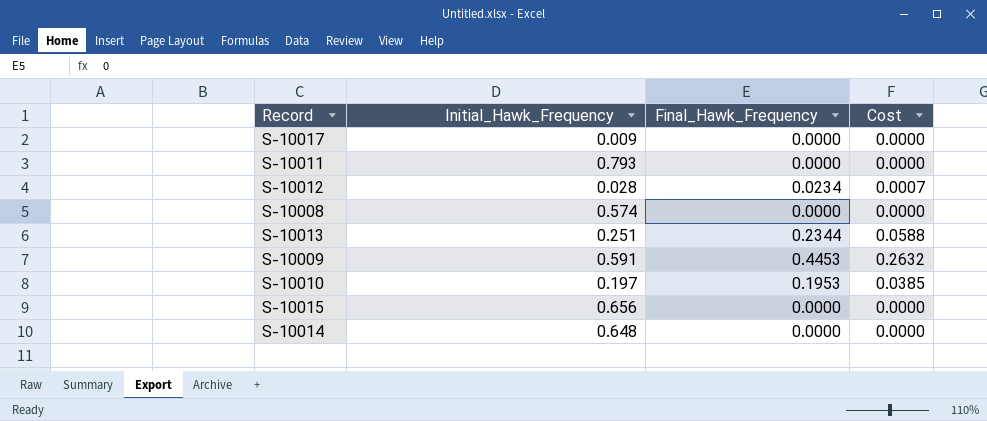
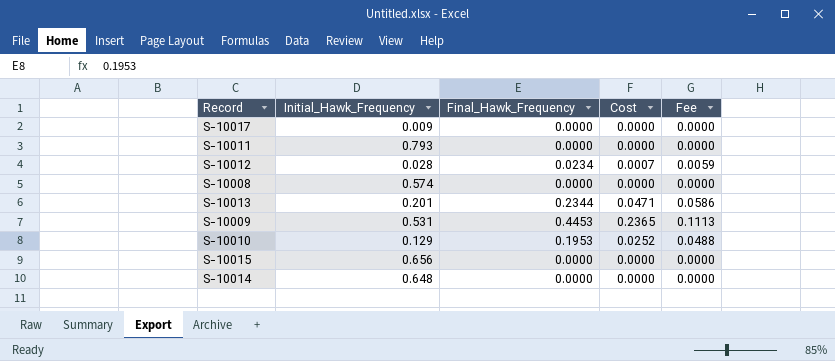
column Fee | formula: none -> [Final_Hawk_Frequency] * 0.25
S-10013 | Initial_Hawk_Frequency: 0.251 -> 0.201
S-10013 | Cost: 0.0588 -> 0.0471
S-10009 | Initial_Hawk_Frequency: 0.591 -> 0.531
S-10009 | Cost: 0.2632 -> 0.2365
S-10010 | Initial_Hawk_Frequency: 0.197 -> 0.129
S-10010 | Cost: 0.0385 -> 0.0252

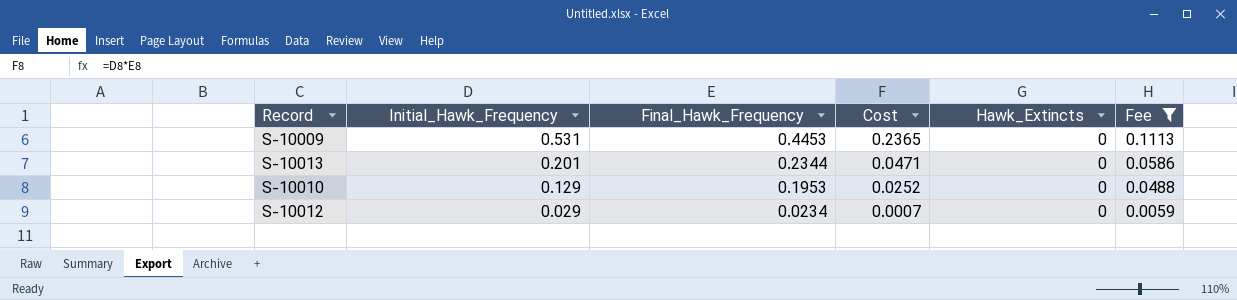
filter: none -> Fee != 0.0000
row order: none -> Initial_Hawk_Frequency descending
column Hawk_Extincts | position: none -> 5
S-10012 | Initial_Hawk_Frequency: 0.028 -> 0.029

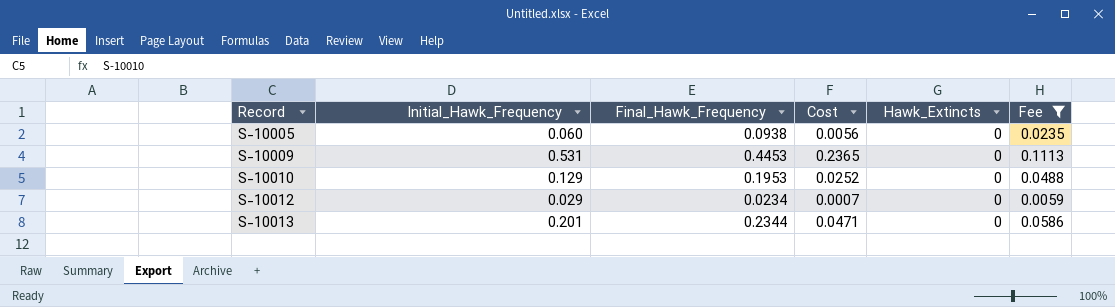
row order: Initial_Hawk_Frequency descending -> Record ascending
row S-10005: none -> 0.060 | 0.0938 | 0.0056 | 0 | 0.0235

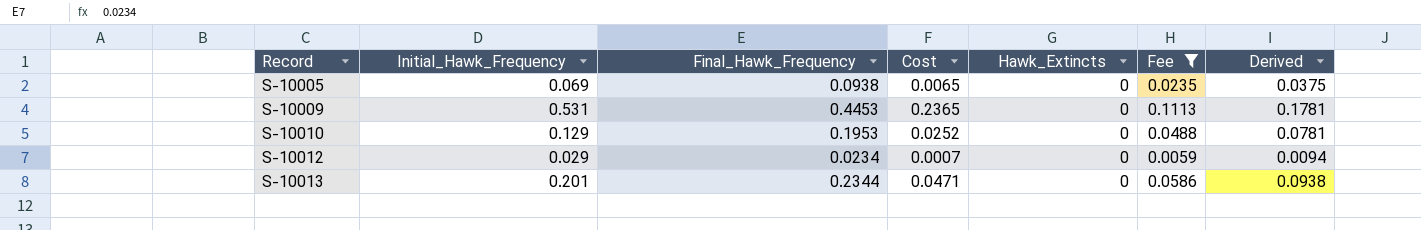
column Derived | formula: none -> [Final_Hawk_Frequency] * 0.4
S-10005 | Initial_Hawk_Frequency: 0.060 -> 0.069
S-10005 | Cost: 0.0056 -> 0.0065

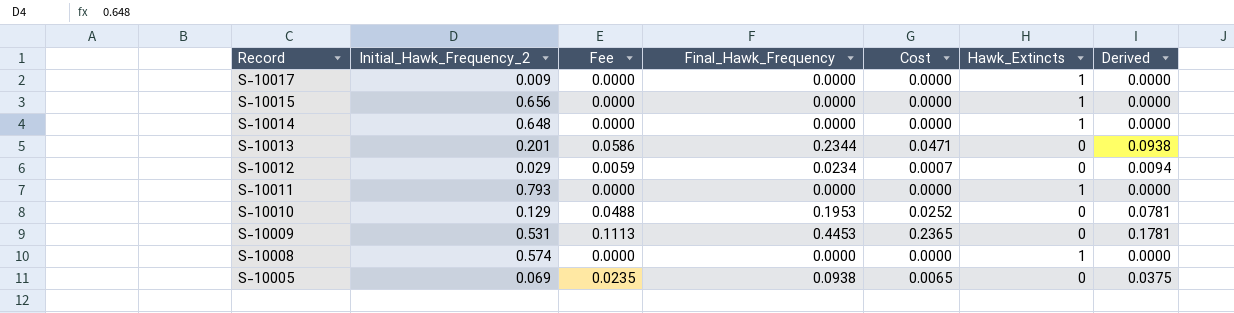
filter: Fee != 0.0000 -> none
row order: Record ascending -> Record descending
column name: Initial_Hawk_Frequency -> Initial_Hawk_Frequency_2
column Fee | position: 6 -> 3

